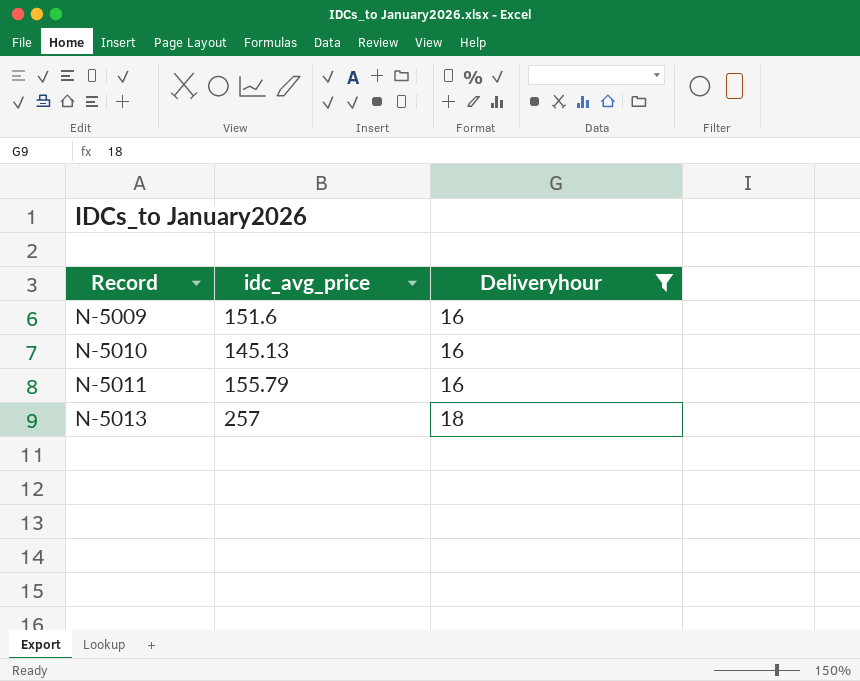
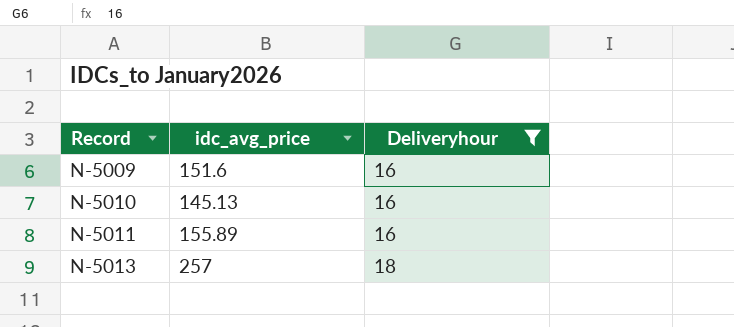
N-5011 | idc_avg_price: 155.79 -> 155.89

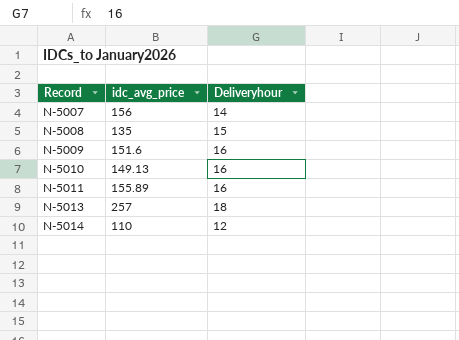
filter: Deliveryhour >= 16 -> none
N-5010 | idc_avg_price: 145.13 -> 149.13

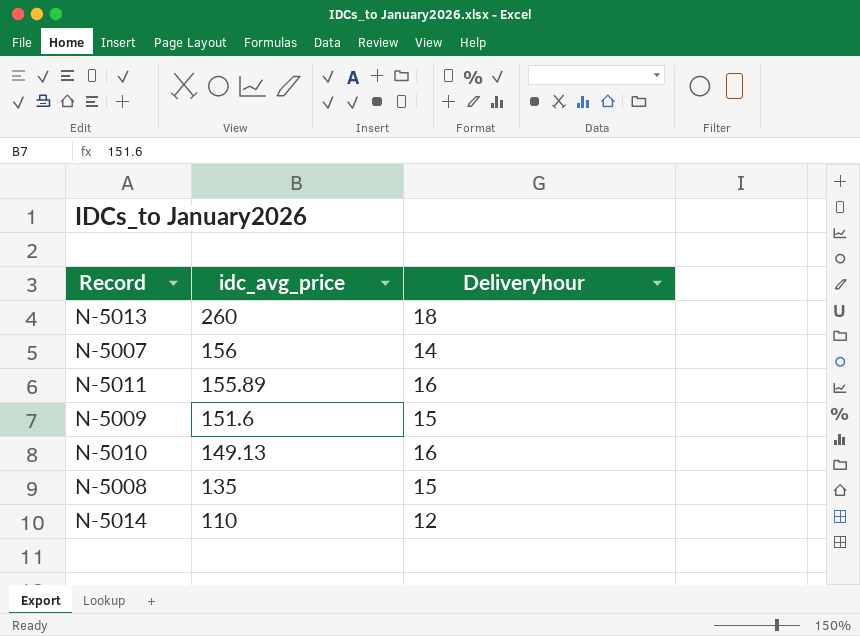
row order: Record ascending -> idc_avg_price descending
N-5013 | idc_avg_price: 257 -> 260
N-5009 | Deliveryhour: 16 -> 15

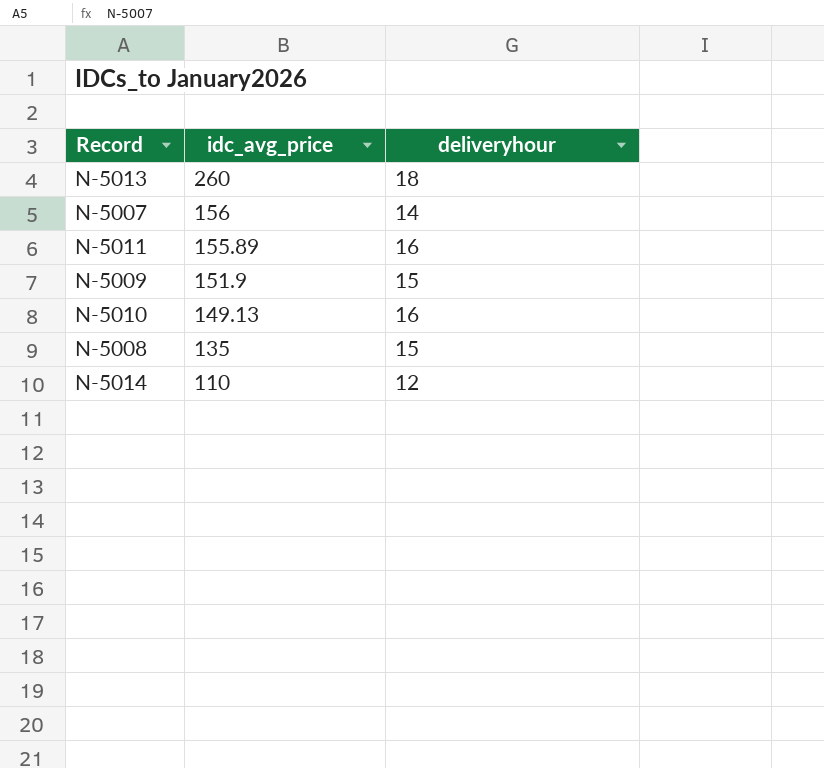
column name: Deliveryhour -> deliveryhour
N-5009 | idc_avg_price: 151.6 -> 151.9

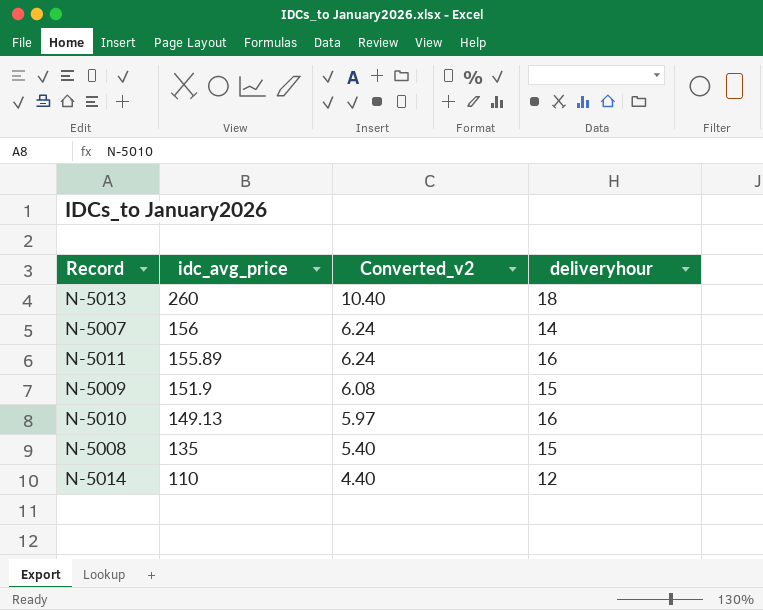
column Converted_v2 | formula: none -> [idc_avg_price] * 0.04

